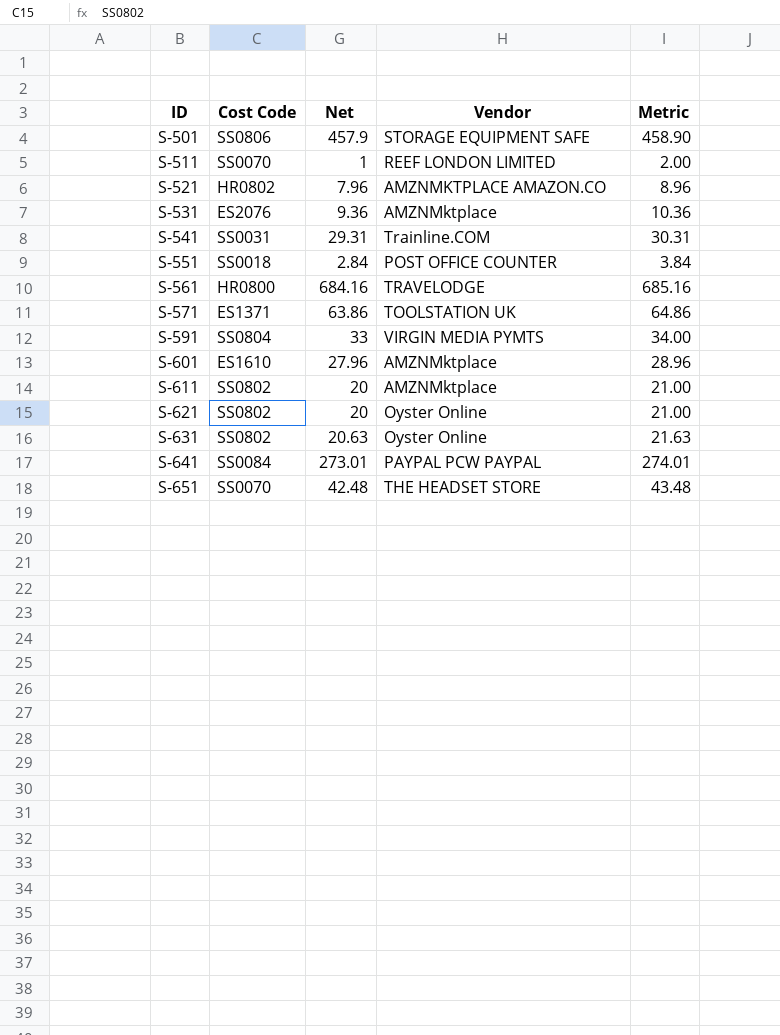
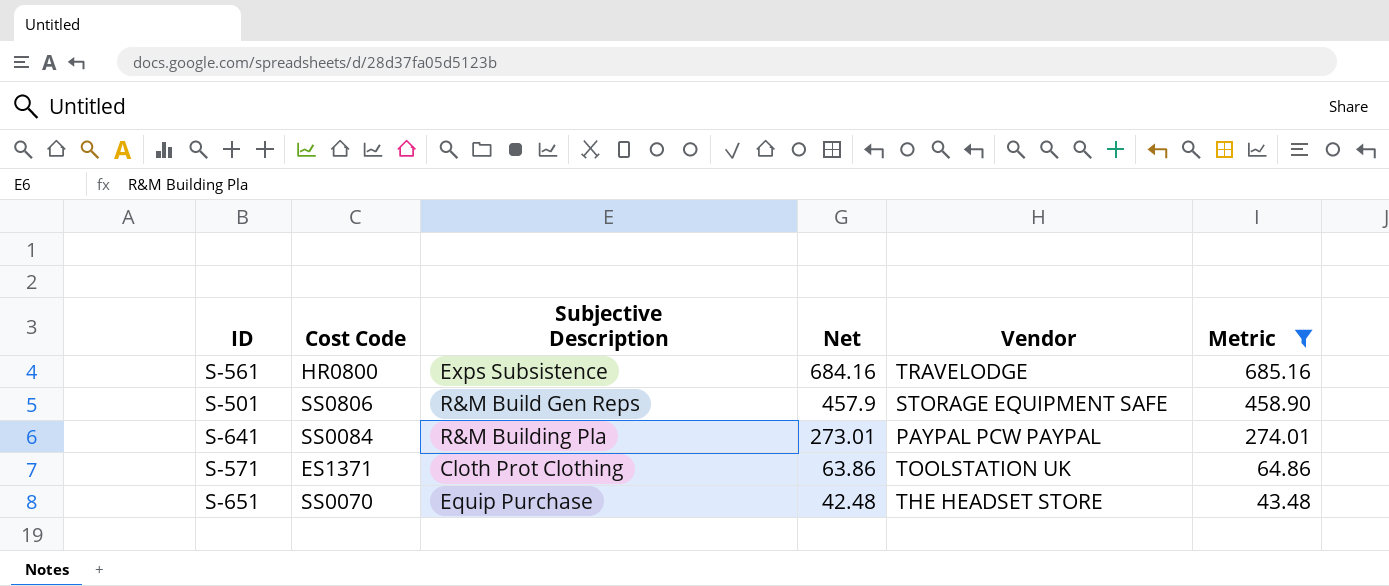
filter: none -> Metric >= 43.48
row order: ID ascending -> Net descending
column Subjective Description | position: none -> 3

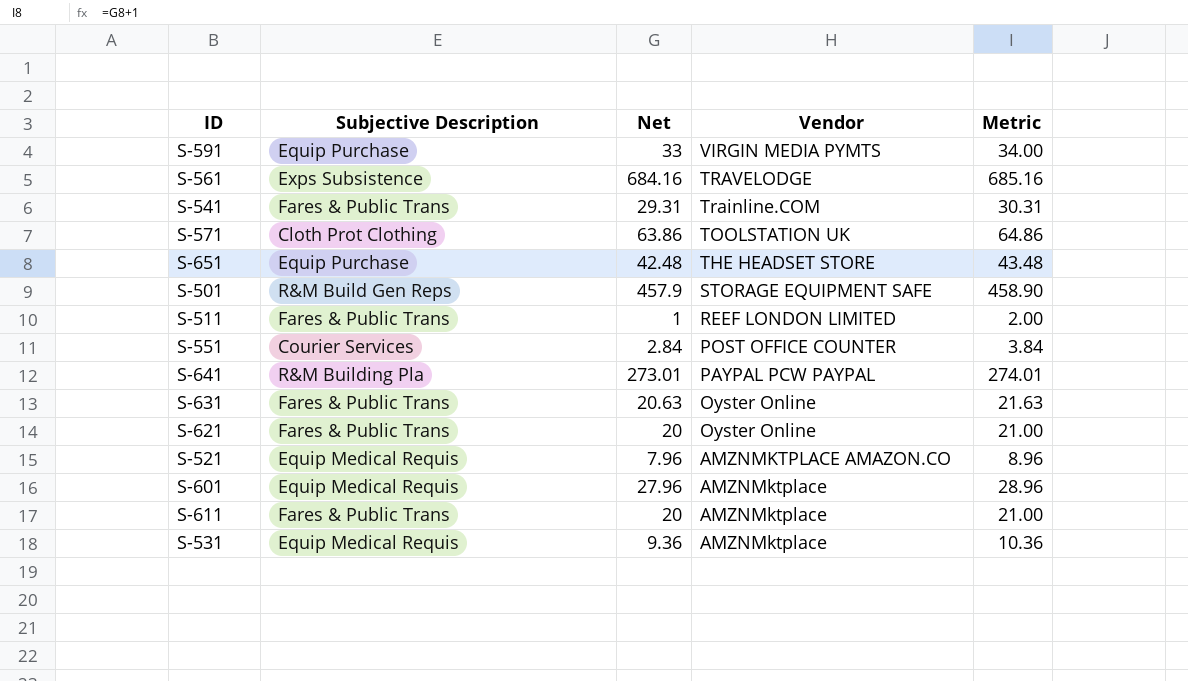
filter: Metric >= 43.48 -> none
row order: Net descending -> Vendor descending
column Cost Code | position: 2 -> none

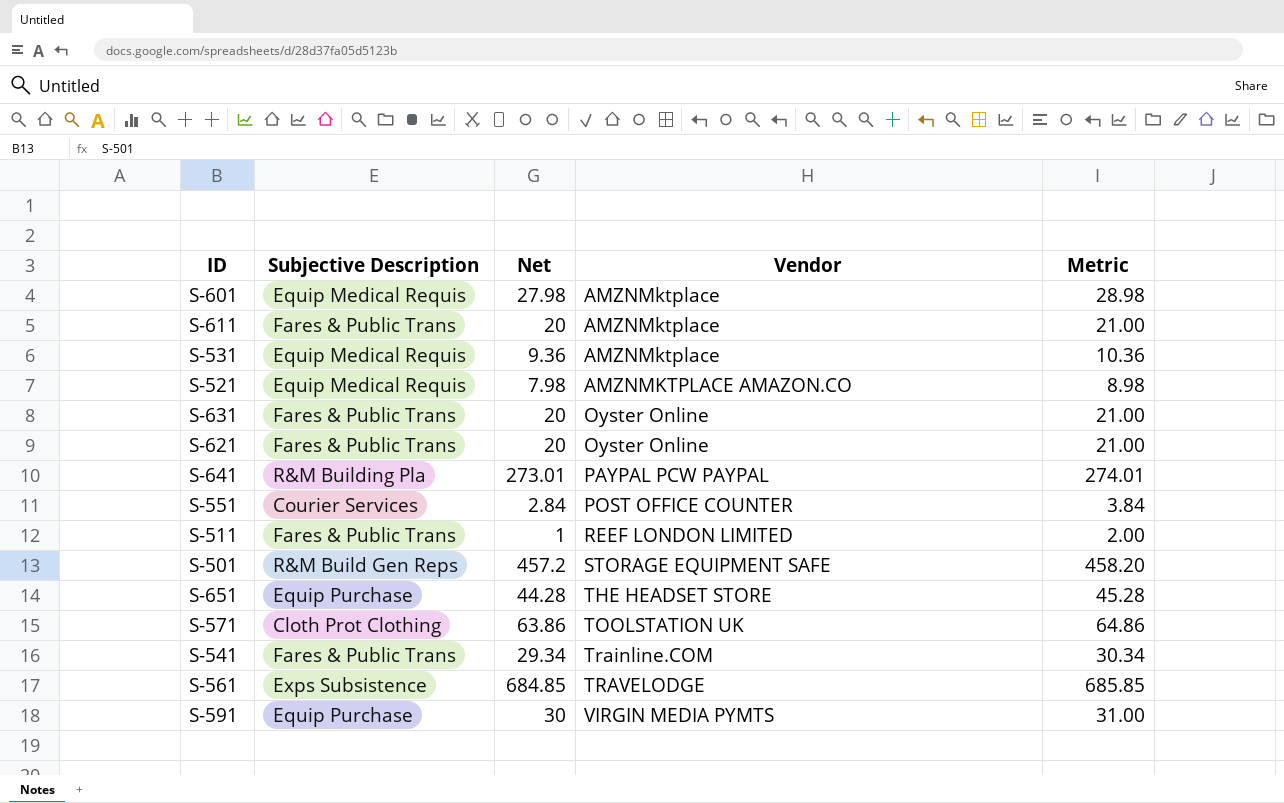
row order: Vendor descending -> Vendor ascending
S-601 | Net: 27.96 -> 27.98
S-601 | Metric: 28.96 -> 28.98
S-521 | Net: 7.96 -> 7.98
S-521 | Metric: 8.96 -> 8.98
S-631 | Net: 20.63 -> 20
S-631 | Metric: 21.63 -> 21.00
S-501 | Net: 457.9 -> 457.2
S-501 | Metric: 458.90 -> 458.20
S-651 | Net: 42.48 -> 44.28
S-651 | Metric: 43.48 -> 45.28
S-541 | Net: 29.31 -> 29.34
S-541 | Metric: 30.31 -> 30.34
S-561 | Net: 684.16 -> 684.85
S-561 | Metric: 685.16 -> 685.85
S-591 | Net: 33 -> 30
S-591 | Metric: 34.00 -> 31.00

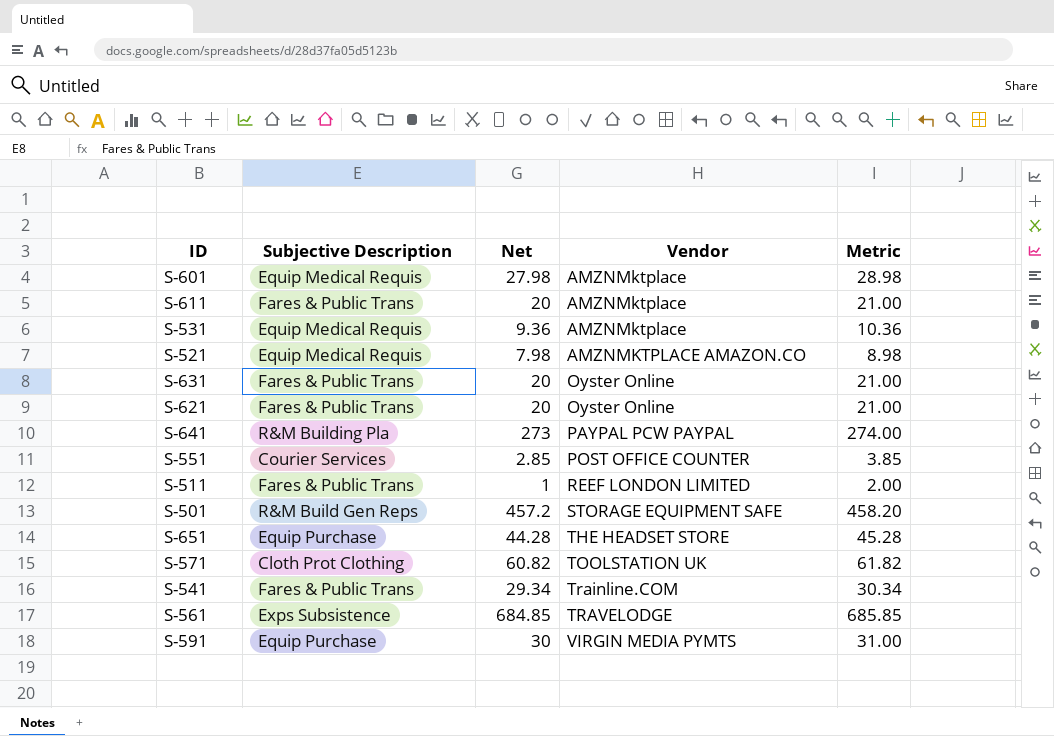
S-641 | Net: 273.01 -> 273
S-641 | Metric: 274.01 -> 274.00
S-551 | Net: 2.84 -> 2.85
S-551 | Metric: 3.84 -> 3.85
S-571 | Net: 63.86 -> 60.82
S-571 | Metric: 64.86 -> 61.82

